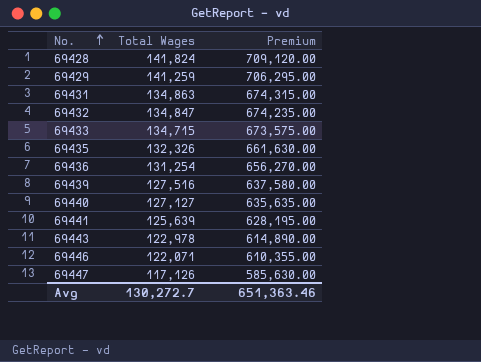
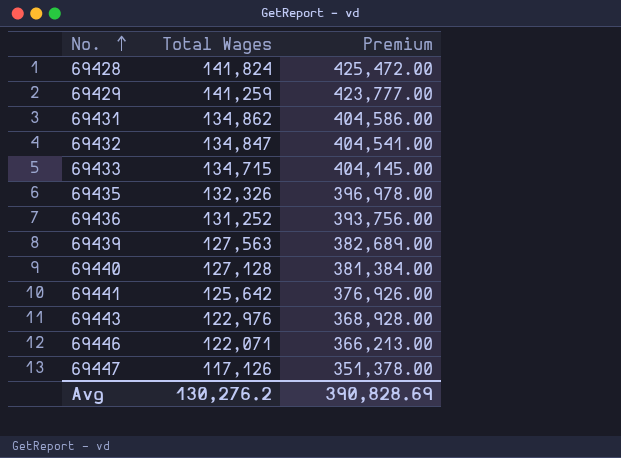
column Premium | formula: [Total Wages] * 5 -> [Total Wages] * 3
69431 | Total Wages: 134,863 -> 134,862
69436 | Total Wages: 131,254 -> 131,252
69439 | Total Wages: 127,516 -> 127,563
69440 | Total Wages: 127,127 -> 127,128
69441 | Total Wages: 125,639 -> 125,642
69443 | Total Wages: 122,978 -> 122,976
Avg | Total Wages: 130,272.7 -> 130,276.2
Avg | Premium: 651,363.46 -> 390,828.69

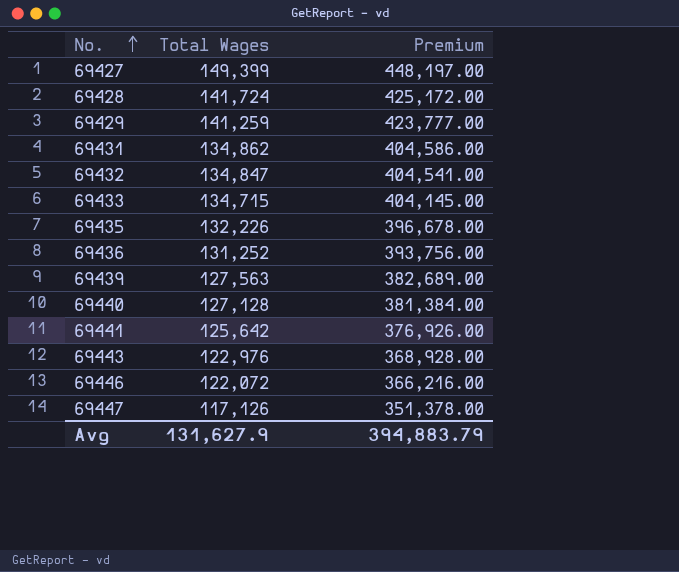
row 69427: none -> 149,399 | 448,197.00
69428 | Total Wages: 141,824 -> 141,724
69428 | Premium: 425,472.00 -> 425,172.00
69435 | Total Wages: 132,326 -> 132,226
69435 | Premium: 396,978.00 -> 396,678.00
69446 | Total Wages: 122,071 -> 122,072
69446 | Premium: 366,213.00 -> 366,216.00
Avg | Total Wages: 130,276.2 -> 131,627.9
Avg | Premium: 390,828.69 -> 394,883.79

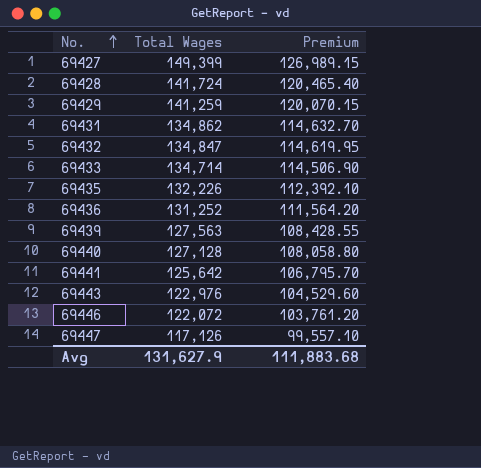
column Premium | formula: [Total Wages] * 3 -> [Total Wages] * 0.85
69433 | Total Wages: 134,715 -> 134,714
Avg | Premium: 394,883.79 -> 111,883.68

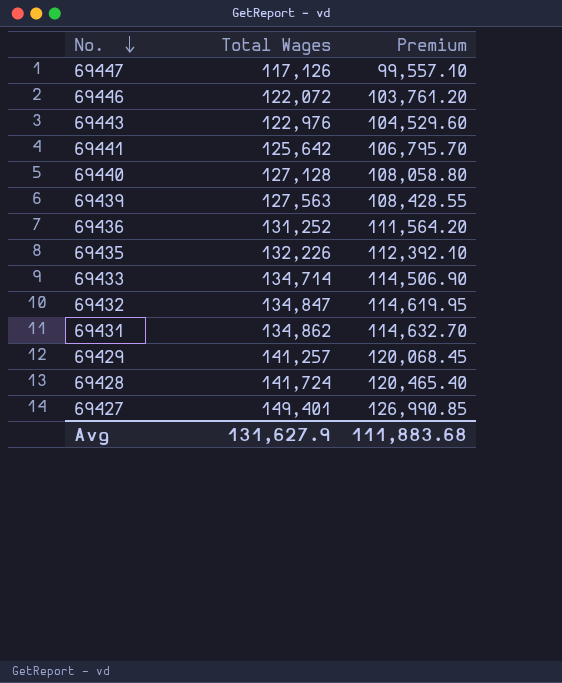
row order: No. ascending -> No. descending
69429 | Total Wages: 141,259 -> 141,257
69429 | Premium: 120,070.15 -> 120,068.45
69427 | Total Wages: 149,399 -> 149,401
69427 | Premium: 126,989.15 -> 126,990.85

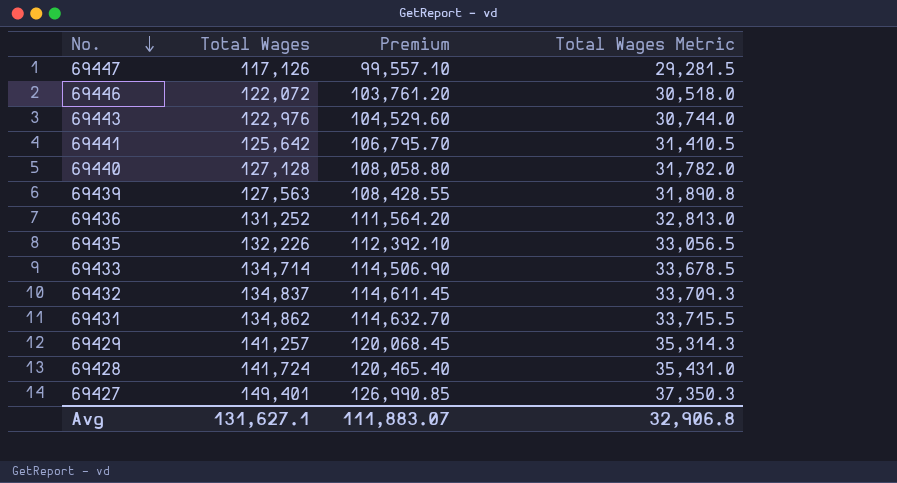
column Total Wages Metric | formula: none -> [Total Wages] * 0.25
69432 | Total Wages: 134,847 -> 134,837
69432 | Premium: 114,619.95 -> 114,611.45
Avg | Total Wages: 131,627.9 -> 131,627.1
Avg | Premium: 111,883.68 -> 111,883.07

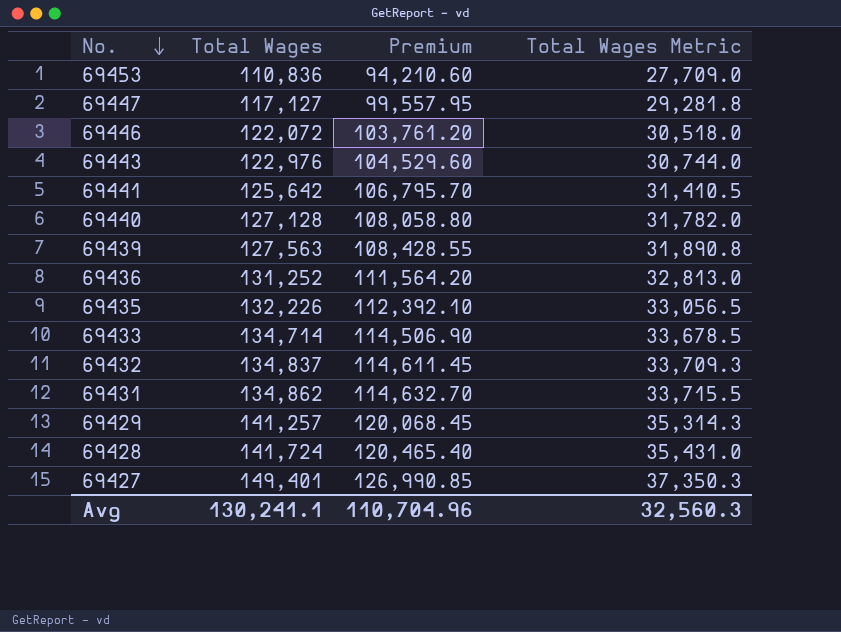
row 69453: none -> 110,836 | 94,210.60 | 27,709.0
69447 | Total Wages: 117,126 -> 117,127
69447 | Premium: 99,557.10 -> 99,557.95
69447 | Total Wages Metric: 29,281.5 -> 29,281.8
Avg | Total Wages: 131,627.1 -> 130,241.1
Avg | Premium: 111,883.07 -> 110,704.96
Avg | Total Wages Metric: 32,906.8 -> 32,560.3

